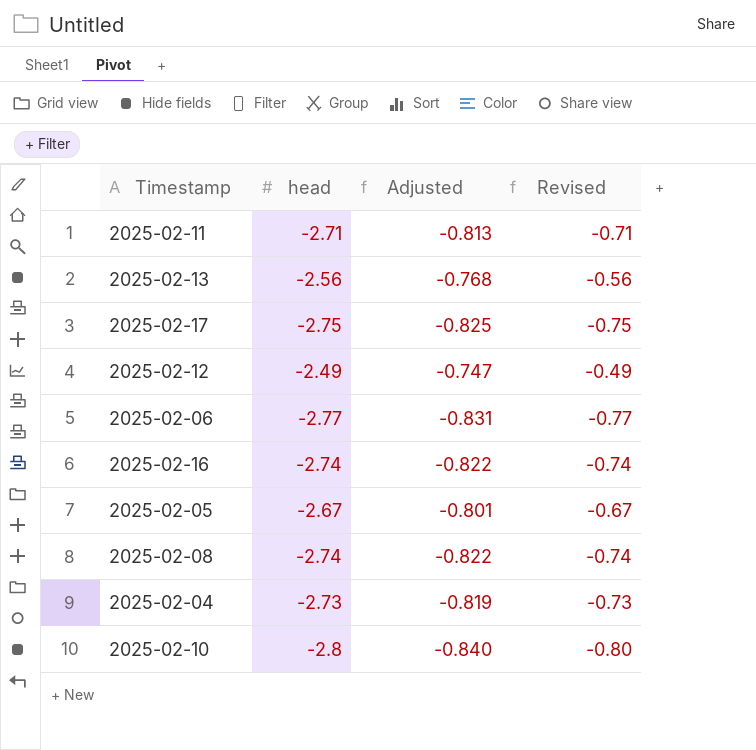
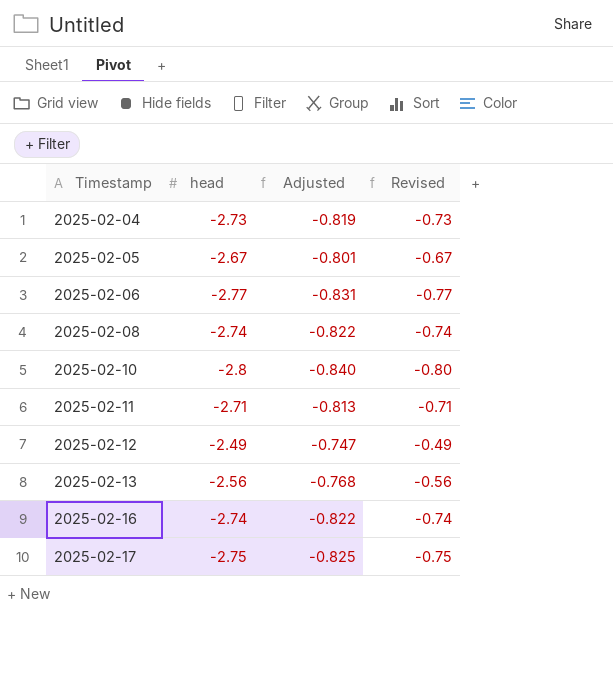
row order: none -> Timestamp ascending

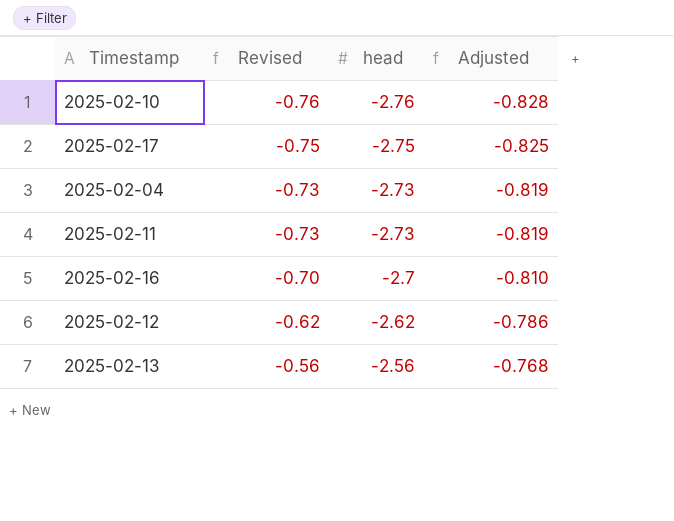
row order: Timestamp ascending -> Revised ascending
column Revised | position: 4 -> 2
row 2025-02-05: -2.67 | -0.801 | -0.67 -> none
row 2025-02-06: -2.77 | -0.831 | -0.77 -> none
row 2025-02-08: -2.74 | -0.822 | -0.74 -> none
2025-02-10 | Revised: -0.80 -> -0.76
2025-02-10 | head: -2.8 -> -2.76
2025-02-10 | Adjusted: -0.840 -> -0.828
2025-02-11 | Revised: -0.71 -> -0.73
2025-02-11 | head: -2.71 -> -2.73
2025-02-11 | Adjusted: -0.813 -> -0.819
2025-02-16 | Revised: -0.74 -> -0.70
2025-02-16 | head: -2.74 -> -2.7
2025-02-16 | Adjusted: -0.822 -> -0.810
2025-02-12 | Revised: -0.49 -> -0.62
2025-02-12 | head: -2.49 -> -2.62
2025-02-12 | Adjusted: -0.747 -> -0.786

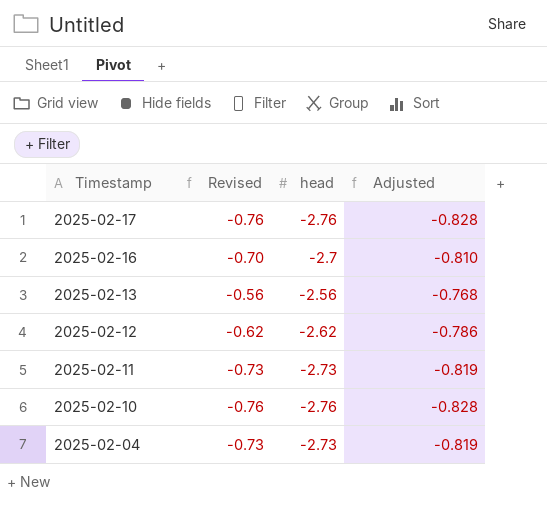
row order: Revised ascending -> Timestamp descending
2025-02-17 | Revised: -0.75 -> -0.76
2025-02-17 | head: -2.75 -> -2.76
2025-02-17 | Adjusted: -0.825 -> -0.828

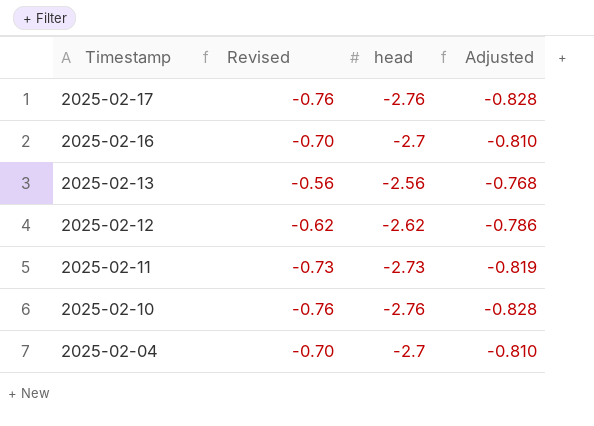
2025-02-04 | Revised: -0.73 -> -0.70
2025-02-04 | head: -2.73 -> -2.7
2025-02-04 | Adjusted: -0.819 -> -0.810

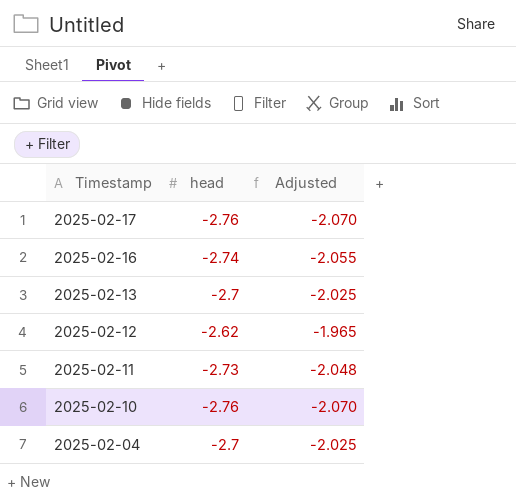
column Revised | formula: [head] + 2 -> none
column Adjusted | formula: [head] * 0.3 -> [head] * 0.75
2025-02-16 | head: -2.7 -> -2.74
2025-02-13 | head: -2.56 -> -2.7

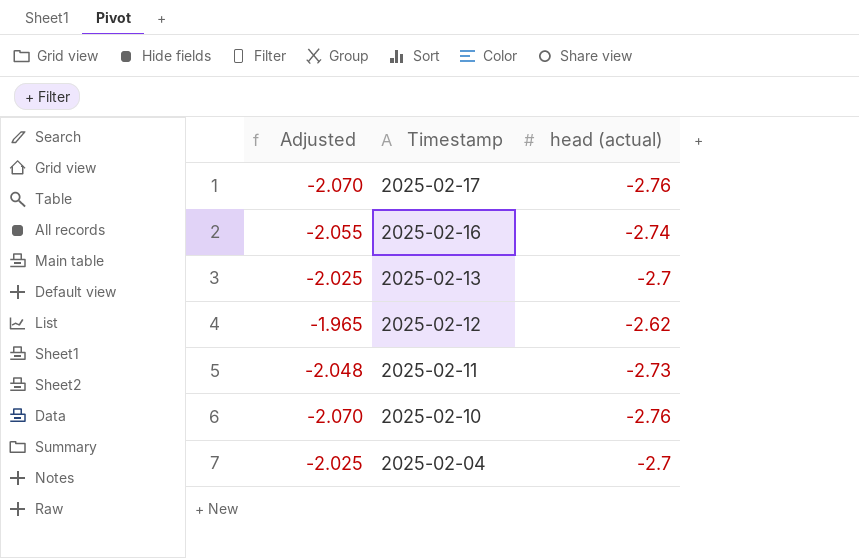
column Adjusted | position: 3 -> 1
column name: head -> head (actual)

